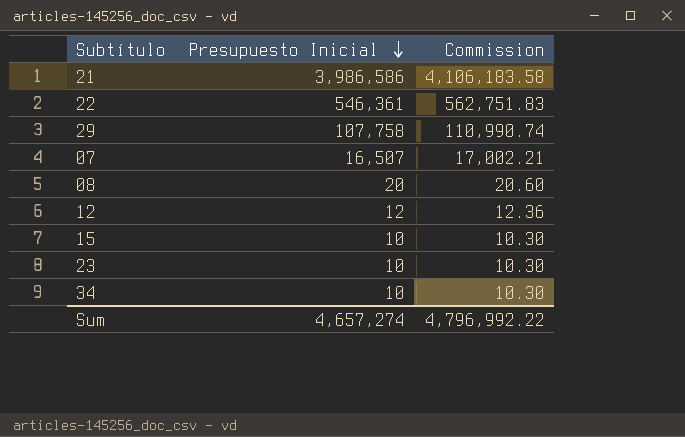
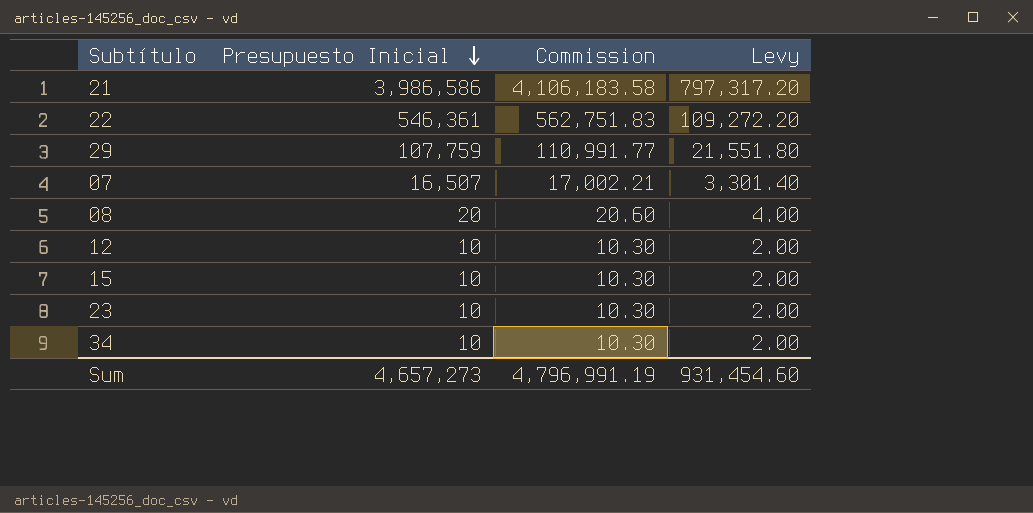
column Levy | formula: none -> [Presupuesto Inicial] * 0.2
29 | Presupuesto Inicial: 107,758 -> 107,759
29 | Commission: 110,990.74 -> 110,991.77
12 | Presupuesto Inicial: 12 -> 10
12 | Commission: 12.36 -> 10.30
Sum | Presupuesto Inicial: 4,657,274 -> 4,657,273
Sum | Commission: 4,796,992.22 -> 4,796,991.19

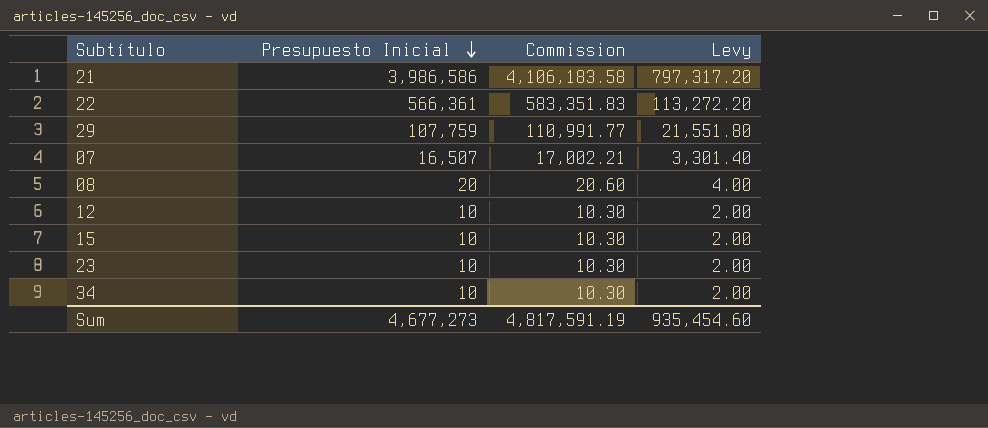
22 | Presupuesto Inicial: 546,361 -> 566,361
22 | Commission: 562,751.83 -> 583,351.83
22 | Levy: 109,272.20 -> 113,272.20
Sum | Presupuesto Inicial: 4,657,273 -> 4,677,273
Sum | Commission: 4,796,991.19 -> 4,817,591.19
Sum | Levy: 931,454.60 -> 935,454.60

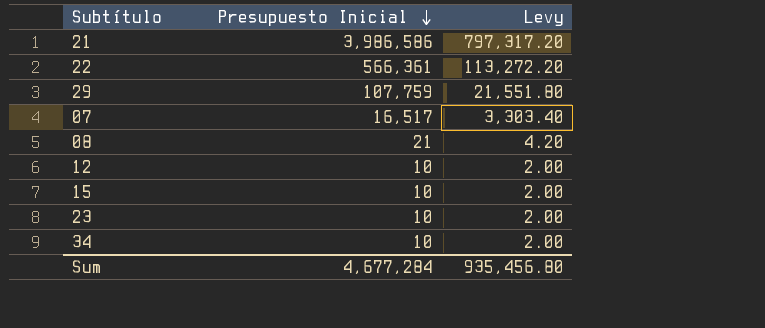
column Commission | formula: [Presupuesto Inicial] * 1.03 -> none
07 | Presupuesto Inicial: 16,507 -> 16,517
07 | Levy: 3,301.40 -> 3,303.40
08 | Presupuesto Inicial: 20 -> 21
08 | Levy: 4.00 -> 4.20
Sum | Presupuesto Inicial: 4,677,273 -> 4,677,284
Sum | Levy: 935,454.60 -> 935,456.80

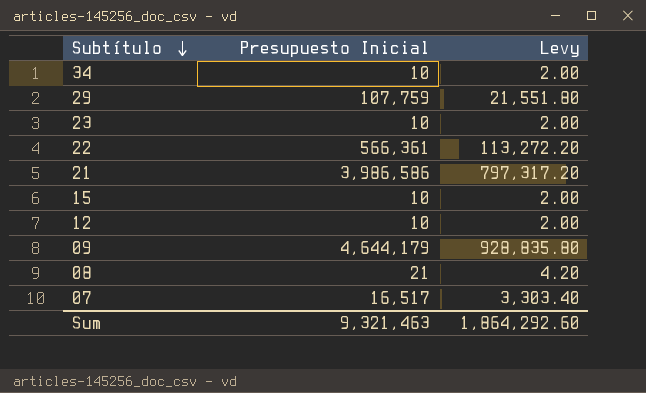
row order: Presupuesto Inicial descending -> Subtítulo descending
row 09: none -> 4,644,179 | 928,835.80
Sum | Presupuesto Inicial: 4,677,284 -> 9,321,463
Sum | Levy: 935,456.80 -> 1,864,292.60

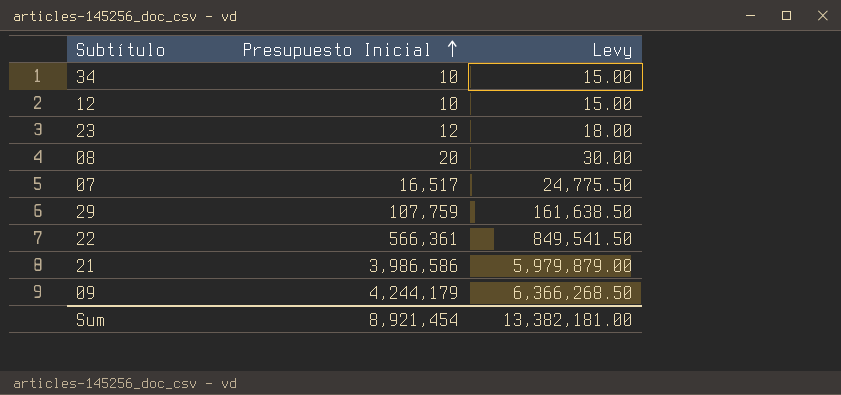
row order: Subtítulo descending -> Presupuesto Inicial ascending
column Levy | formula: [Presupuesto Inicial] * 0.2 -> [Presupuesto Inicial] * 1.5
row 15: 10 | 2.00 -> none
23 | Presupuesto Inicial: 10 -> 12
08 | Presupuesto Inicial: 21 -> 20
09 | Presupuesto Inicial: 4,644,179 -> 4,244,179
Sum | Presupuesto Inicial: 9,321,463 -> 8,921,454
Sum | Levy: 1,864,292.60 -> 13,382,181.00

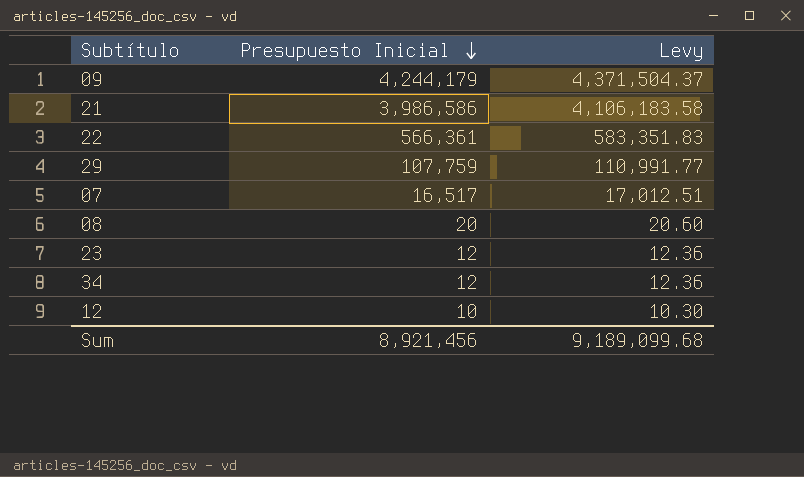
row order: Presupuesto Inicial ascending -> Presupuesto Inicial descending
column Levy | formula: [Presupuesto Inicial] * 1.5 -> [Presupuesto Inicial] * 1.03
34 | Presupuesto Inicial: 10 -> 12
Sum | Presupuesto Inicial: 8,921,454 -> 8,921,456
Sum | Levy: 13,382,181.00 -> 9,189,099.68

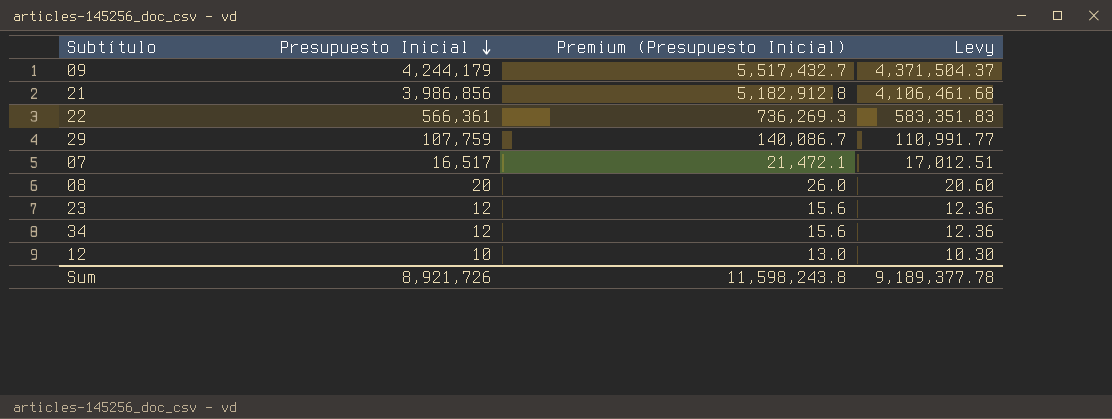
column Premium (Presupuesto Inicial) | formula: none -> [Presupuesto Inicial] * 1.3
21 | Presupuesto Inicial: 3,986,586 -> 3,986,856
21 | Levy: 4,106,183.58 -> 4,106,461.68
Sum | Presupuesto Inicial: 8,921,456 -> 8,921,726
Sum | Levy: 9,189,099.68 -> 9,189,377.78

